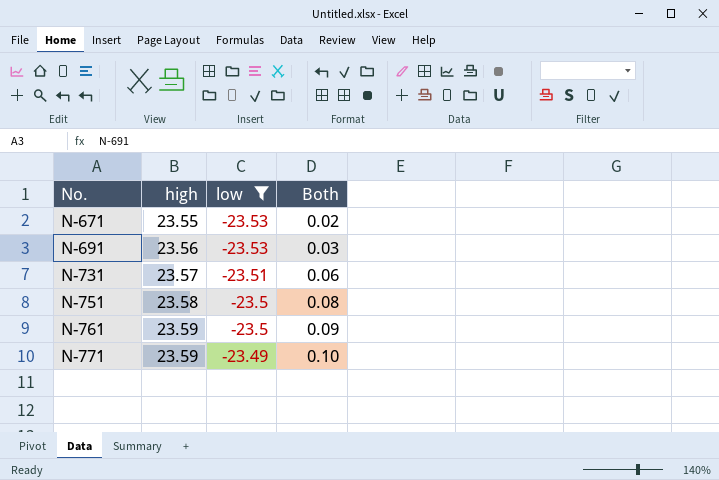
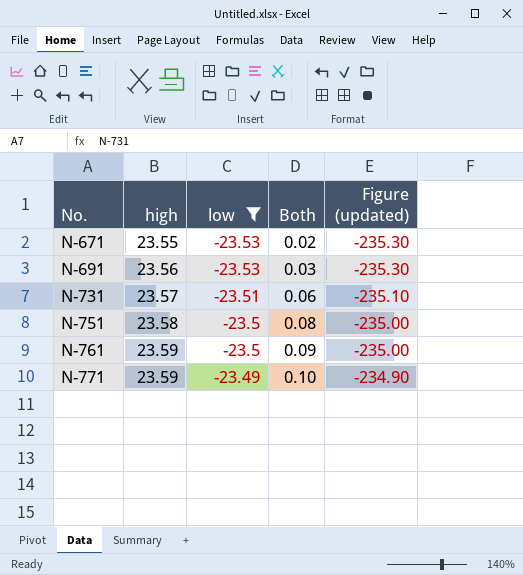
column Figure (updated) | formula: none -> [low] * 10

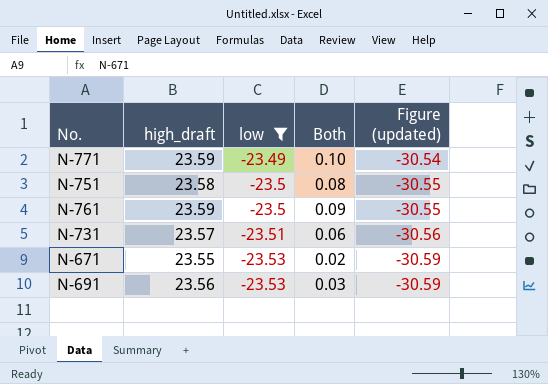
row order: No. ascending -> low descending
column name: high -> high_draft
column Figure (updated) | formula: [low] * 10 -> [low] * 1.3

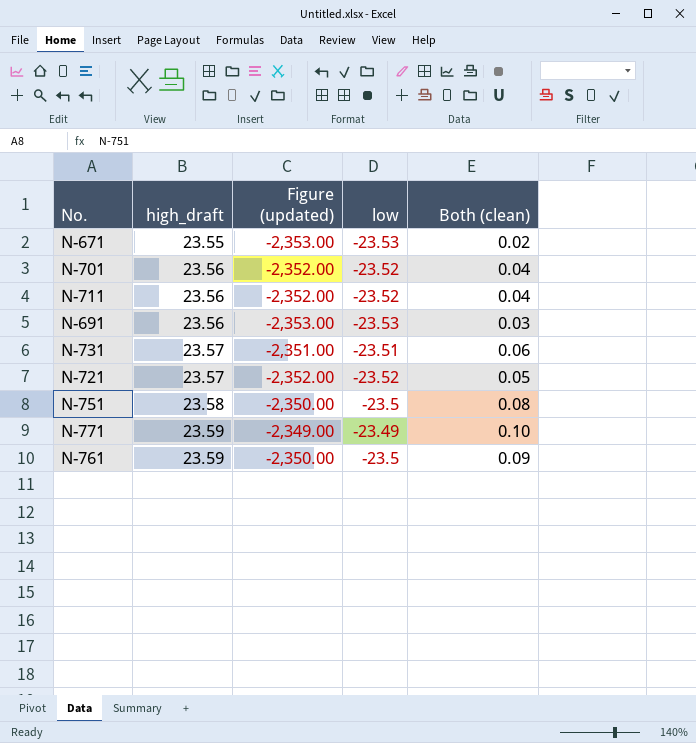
filter: low != -23.52 -> none
row order: low descending -> high_draft ascending
column Figure (updated) | formula: [low] * 1.3 -> [low] * 100
column Figure (updated) | position: 5 -> 3
column name: Both -> Both (clean)

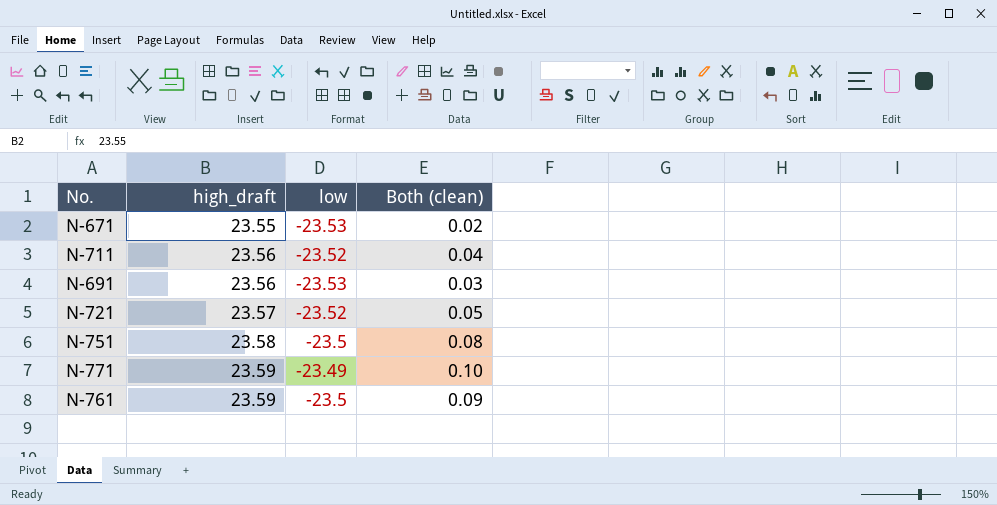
column Figure (updated) | formula: [low] * 100 -> none
row N-701: 23.56 | -2,352.00 | -23.52 | 0.04 -> none
row N-731: 23.57 | -2,351.00 | -23.51 | 0.06 -> none

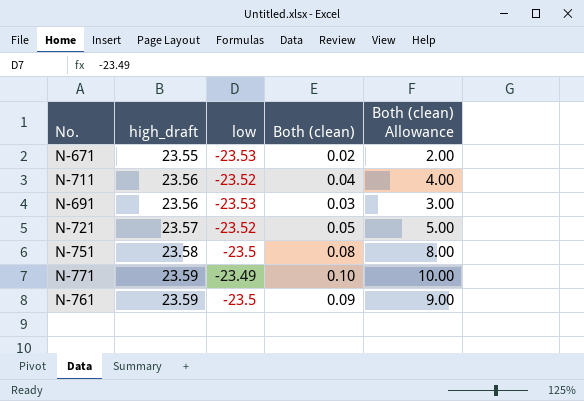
column Both (clean) Allowance | formula: none -> [Both (clean)] * 100

